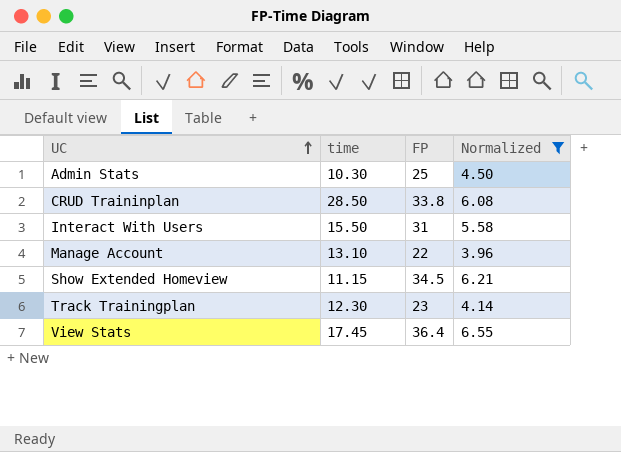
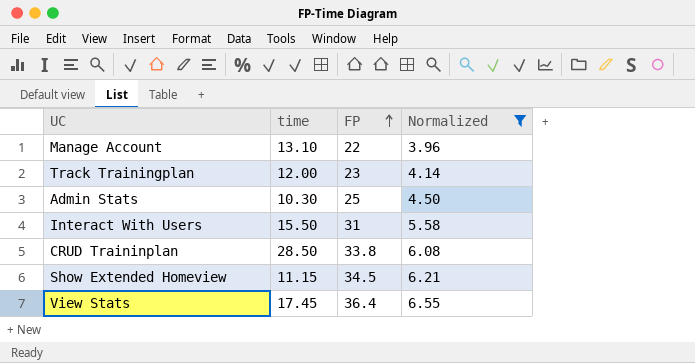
row order: UC ascending -> FP ascending
Track Trainingplan | time: 12.30 -> 12.00

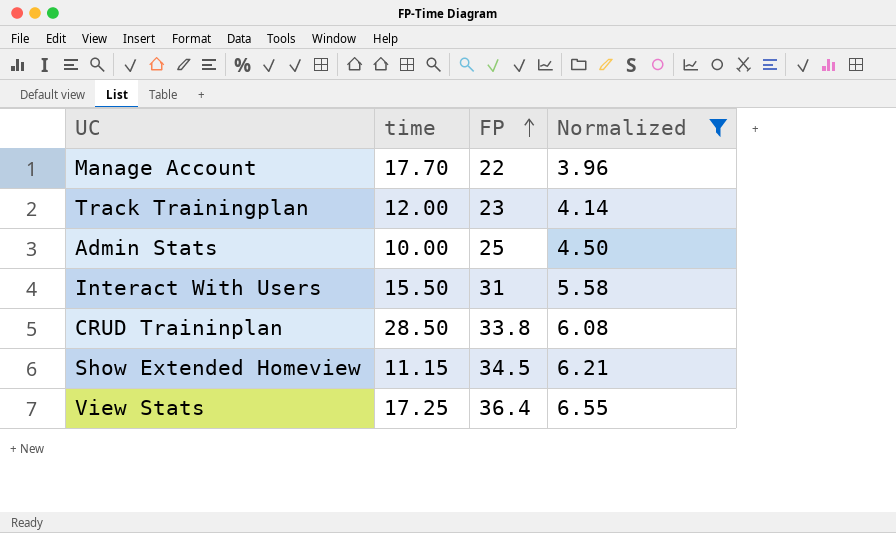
Manage Account | time: 13.10 -> 17.70
Admin Stats | time: 10.30 -> 10.00
View Stats | time: 17.45 -> 17.25

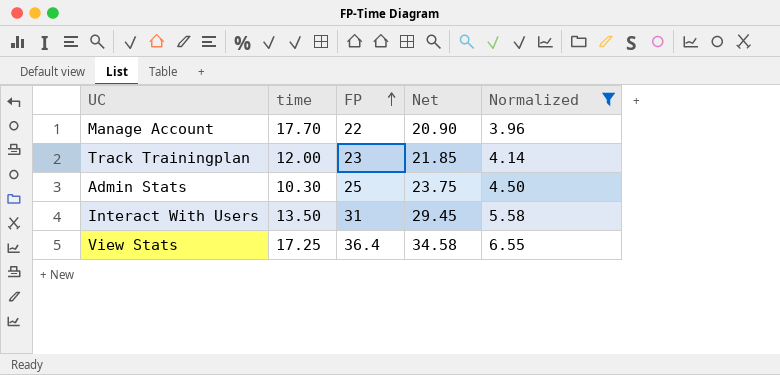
column Net | formula: none -> [FP] * 0.95
row CRUD Traininplan: 28.50 | 33.8 | 6.08 -> none
row Show Extended Homeview: 11.15 | 34.5 | 6.21 -> none
Admin Stats | time: 10.00 -> 10.30
Interact With Users | time: 15.50 -> 13.50

